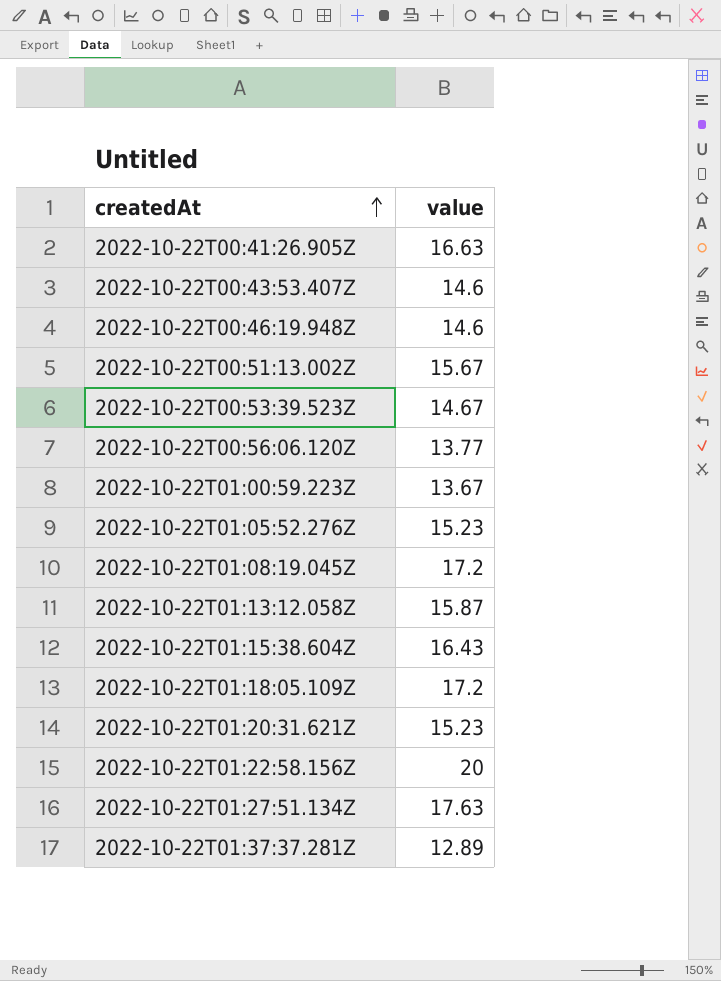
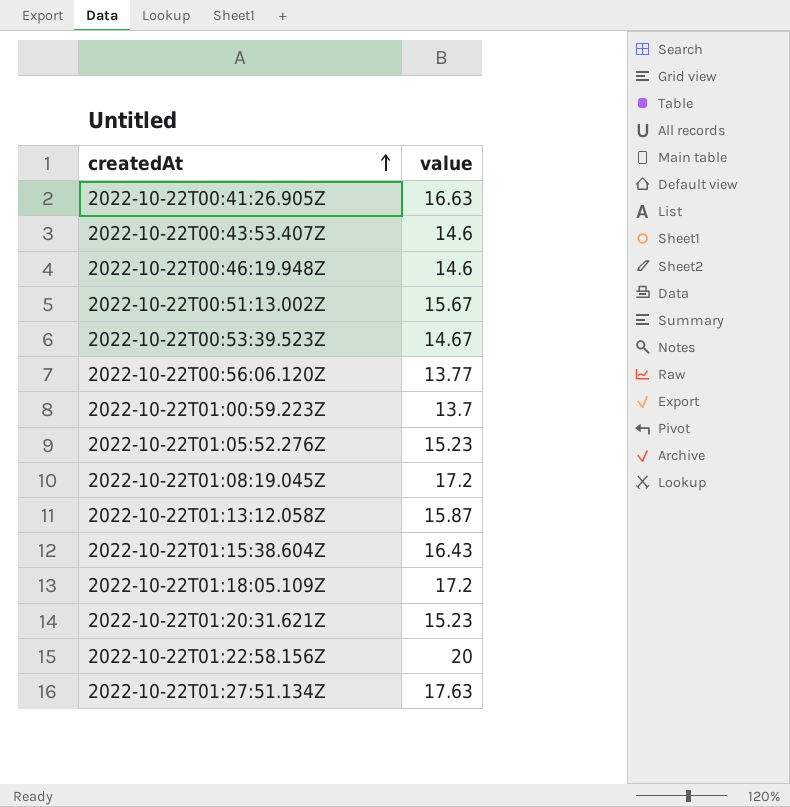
row 2022-10-22T01:37:37.281Z: 12.89 -> none
2022-10-22T01:00:59.223Z | value: 13.67 -> 13.7

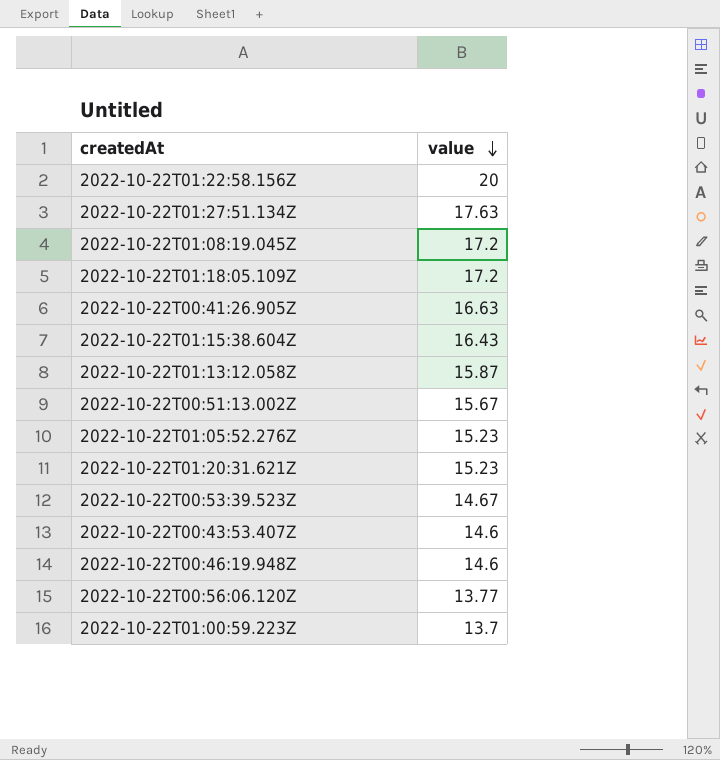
row order: createdAt ascending -> value descending

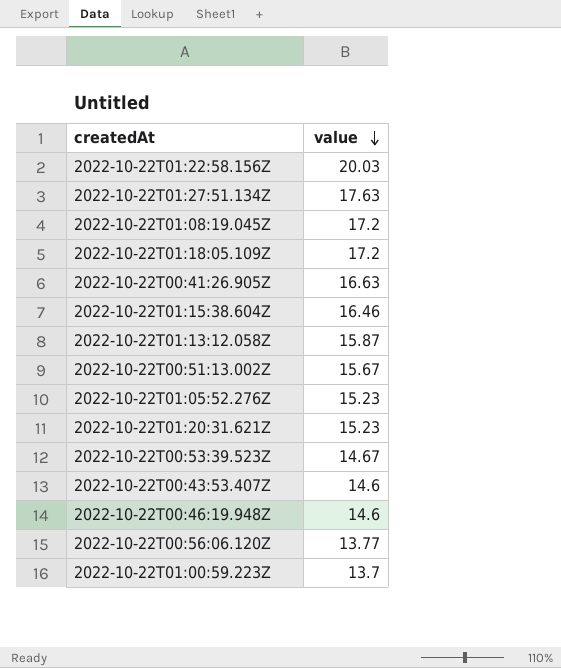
2022-10-22T01:22:58.156Z | value: 20 -> 20.03
2022-10-22T01:15:38.604Z | value: 16.43 -> 16.46

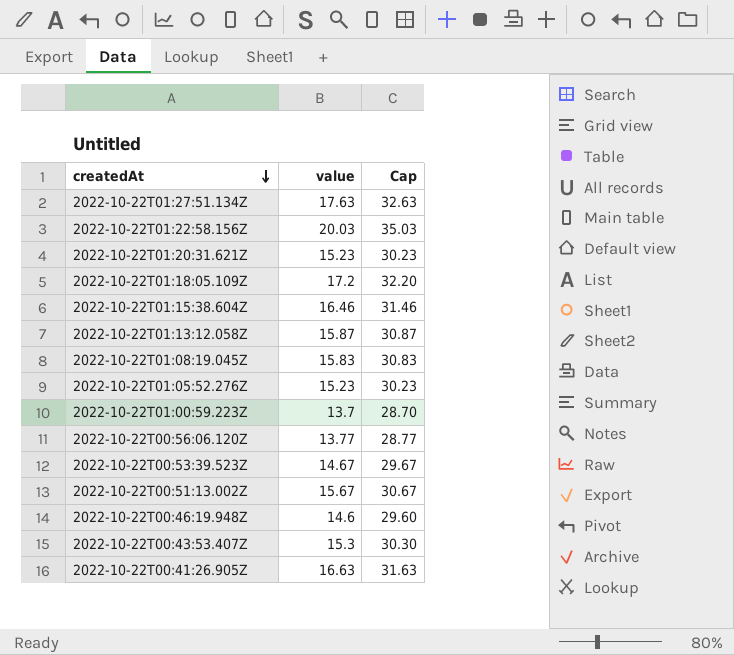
row order: value descending -> createdAt descending
column Cap | formula: none -> [value] + 15
2022-10-22T01:08:19.045Z | value: 17.2 -> 15.83
2022-10-22T00:43:53.407Z | value: 14.6 -> 15.3

